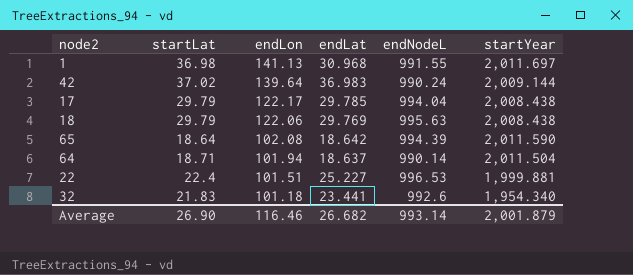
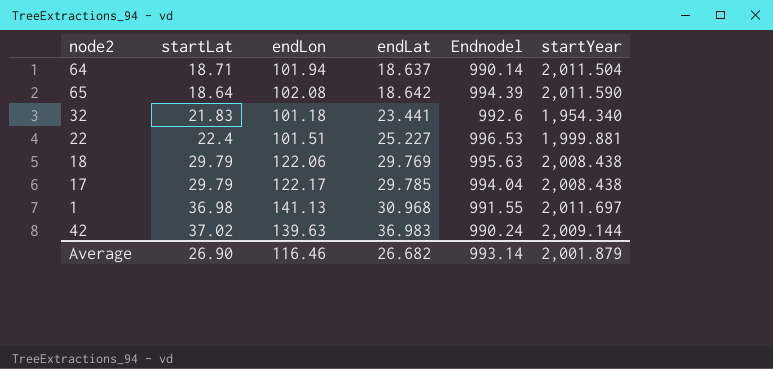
row order: endLon descending -> endLat ascending
column name: endNodeL -> Endnodel
42 | endLon: 139.64 -> 139.63

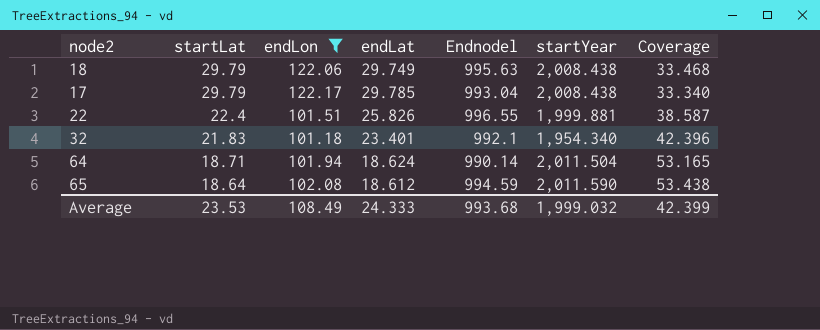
filter: none -> endLon <= 122.17
row order: endLat ascending -> startLat descending
column Coverage | formula: none -> [Endnodel] / [endLat]
18 | endLat: 29.769 -> 29.749
17 | Endnodel: 994.04 -> 993.04
22 | endLat: 25.227 -> 25.826
22 | Endnodel: 996.53 -> 996.55
32 | endLat: 23.441 -> 23.401
32 | Endnodel: 992.6 -> 992.1
64 | endLat: 18.637 -> 18.624
65 | endLat: 18.642 -> 18.612
65 | Endnodel: 994.39 -> 994.59
Average | startLat: 26.90 -> 23.53
Average | endLon: 116.46 -> 108.49
Average | endLat: 26.682 -> 24.333
Average | Endnodel: 993.14 -> 993.68
Average | startYear: 2,001.879 -> 1,999.032

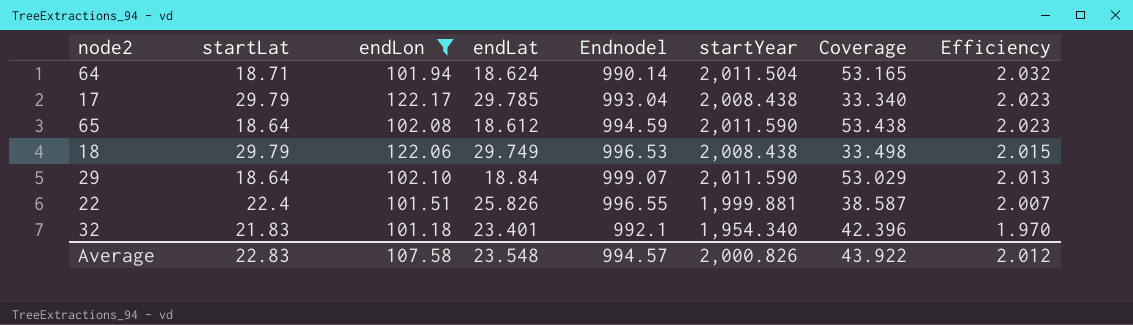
row order: startLat descending -> Efficiency descending
column Efficiency | formula: none -> [startYear] / [Endnodel]
18 | Endnodel: 995.63 -> 996.53
18 | Coverage: 33.468 -> 33.498
row 29: none -> 18.64 | 102.10 | 18.84 | 999.07 | 2,011.590 | 53.029 | 2.013
Average | startLat: 23.53 -> 22.83
Average | endLon: 108.49 -> 107.58
Average | endLat: 24.333 -> 23.548
Average | Endnodel: 993.68 -> 994.57
Average | startYear: 1,999.032 -> 2,000.826
Average | Coverage: 42.399 -> 43.922

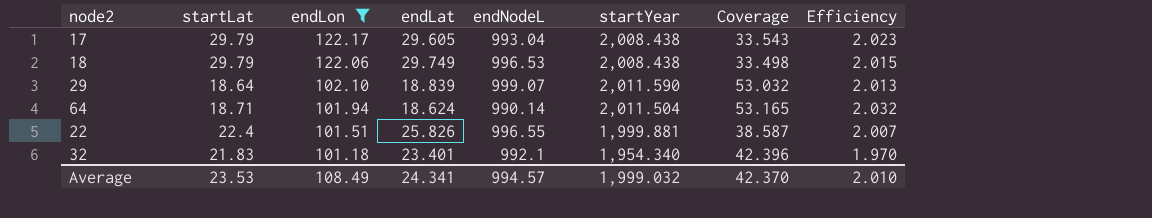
row order: Efficiency descending -> endLon descending
column name: Endnodel -> endNodeL
row 65: 18.64 | 102.08 | 18.612 | 994.59 | 2,011.590 | 53.438 | 2.023 -> none
17 | endLat: 29.785 -> 29.605
17 | Coverage: 33.340 -> 33.543
29 | endLat: 18.84 -> 18.839
29 | Coverage: 53.029 -> 53.032
Average | startLat: 22.83 -> 23.53
Average | endLon: 107.58 -> 108.49
Average | endLat: 23.548 -> 24.341
Average | startYear: 2,000.826 -> 1,999.032
Average | Coverage: 43.922 -> 42.370
Average | Efficiency: 2.012 -> 2.010

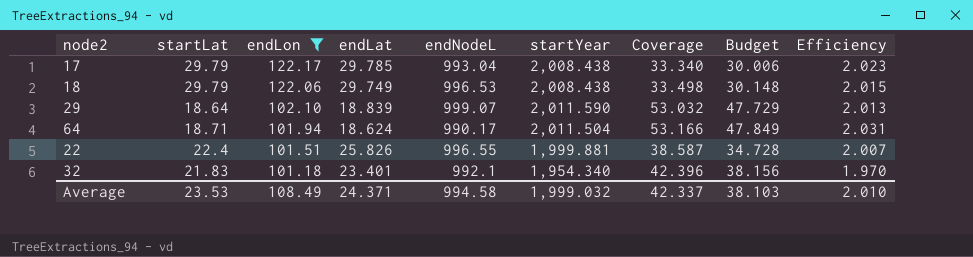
column Budget | formula: none -> [Coverage] * 0.9
17 | endLat: 29.605 -> 29.785
17 | Coverage: 33.543 -> 33.340
64 | endNodeL: 990.14 -> 990.17
64 | Coverage: 53.165 -> 53.166
64 | Efficiency: 2.032 -> 2.031
Average | endLat: 24.341 -> 24.371
Average | endNodeL: 994.57 -> 994.58
Average | Coverage: 42.370 -> 42.337

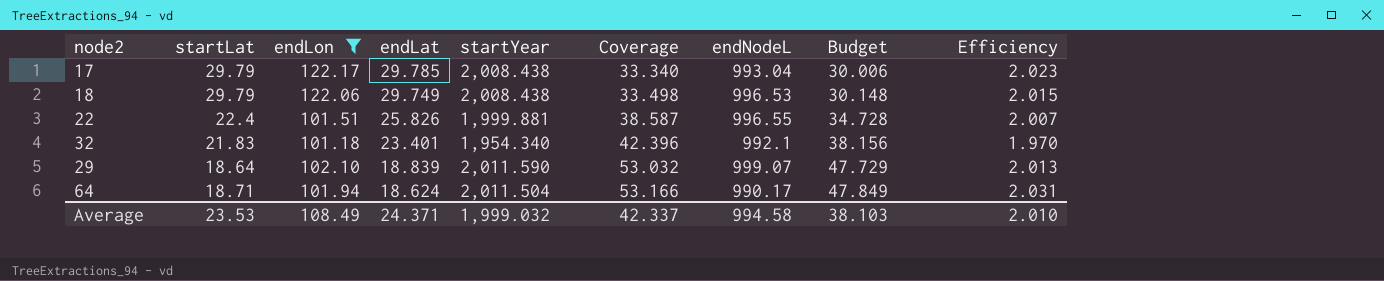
row order: endLon descending -> endLat descending
column endNodeL | position: 5 -> 7

